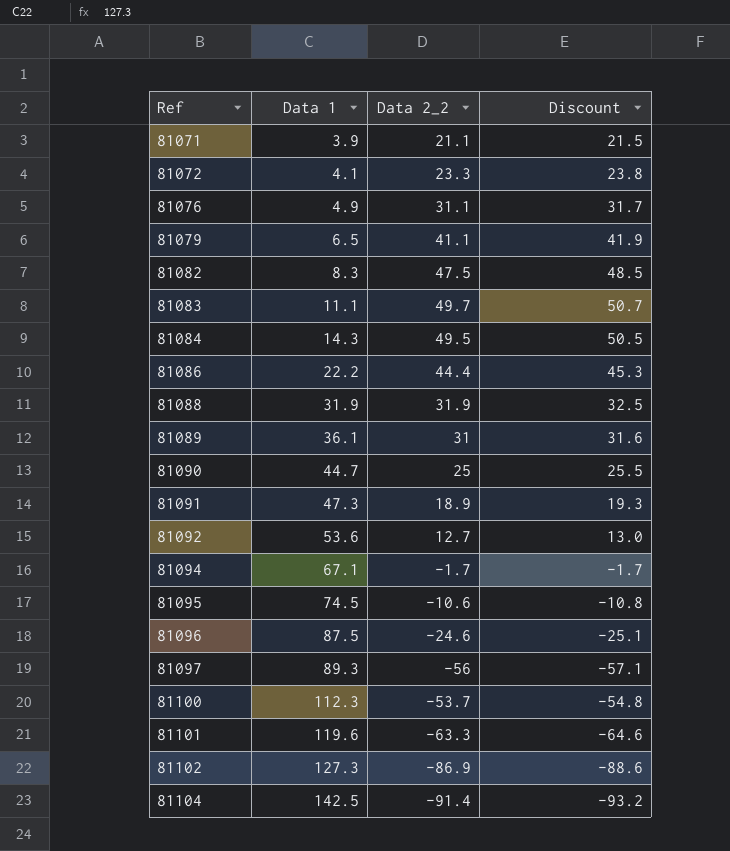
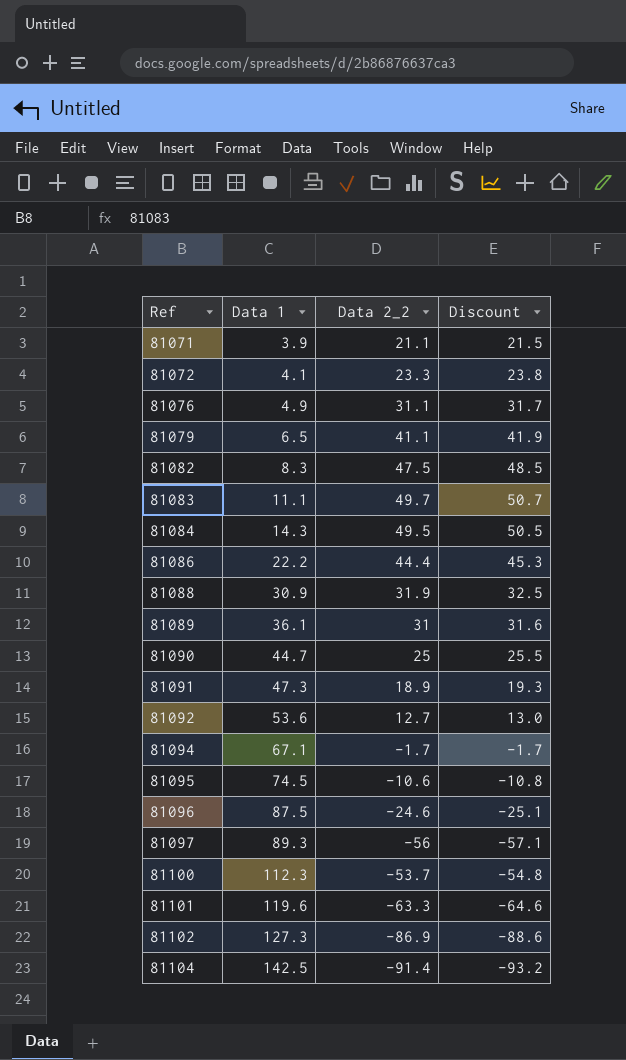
81088 | Data 1: 31.9 -> 30.9

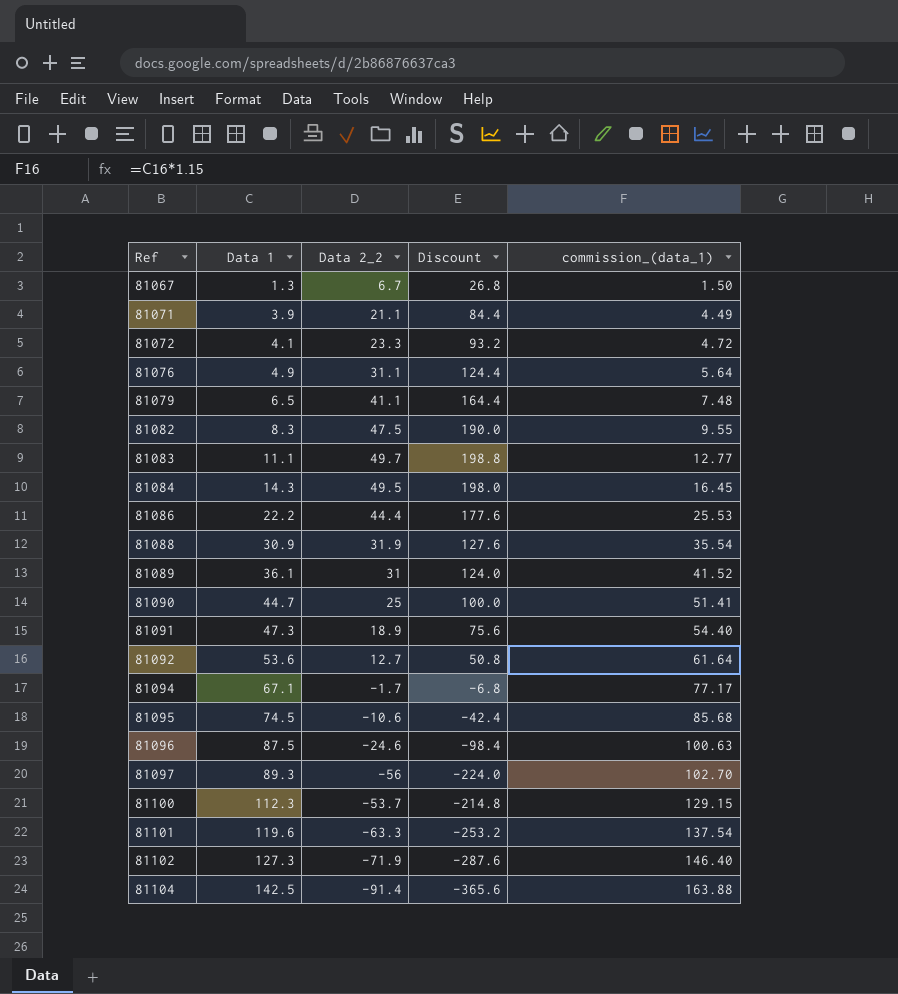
column Discount | formula: [Data 2_2] * 1.02 -> [Data 2_2] * 4
column commission_(data_1) | formula: none -> [Data 1] * 1.15
row 81067: none -> 1.3 | 6.7 | 26.8 | 1.50
81102 | Data 2_2: -86.9 -> -71.9

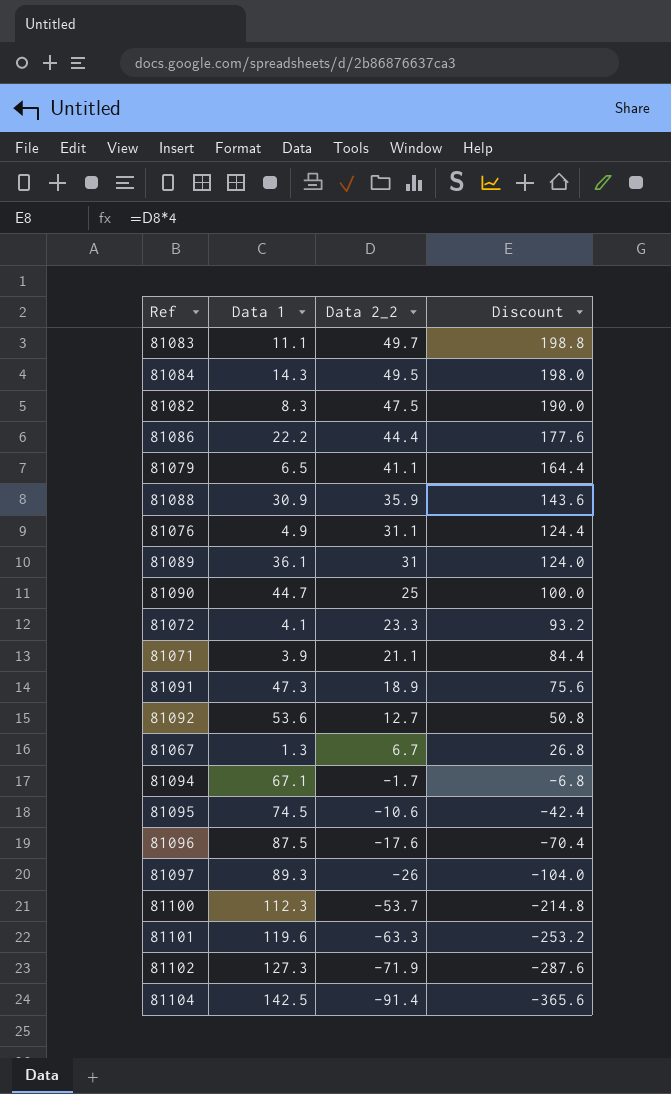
row order: Ref ascending -> Data 2_2 descending
column commission_(data_1) | formula: [Data 1] * 1.15 -> none
81088 | Data 2_2: 31.9 -> 35.9
81088 | Discount: 127.6 -> 143.6
81096 | Data 2_2: -24.6 -> -17.6
81096 | Discount: -98.4 -> -70.4
81097 | Data 2_2: -56 -> -26
81097 | Discount: -224.0 -> -104.0

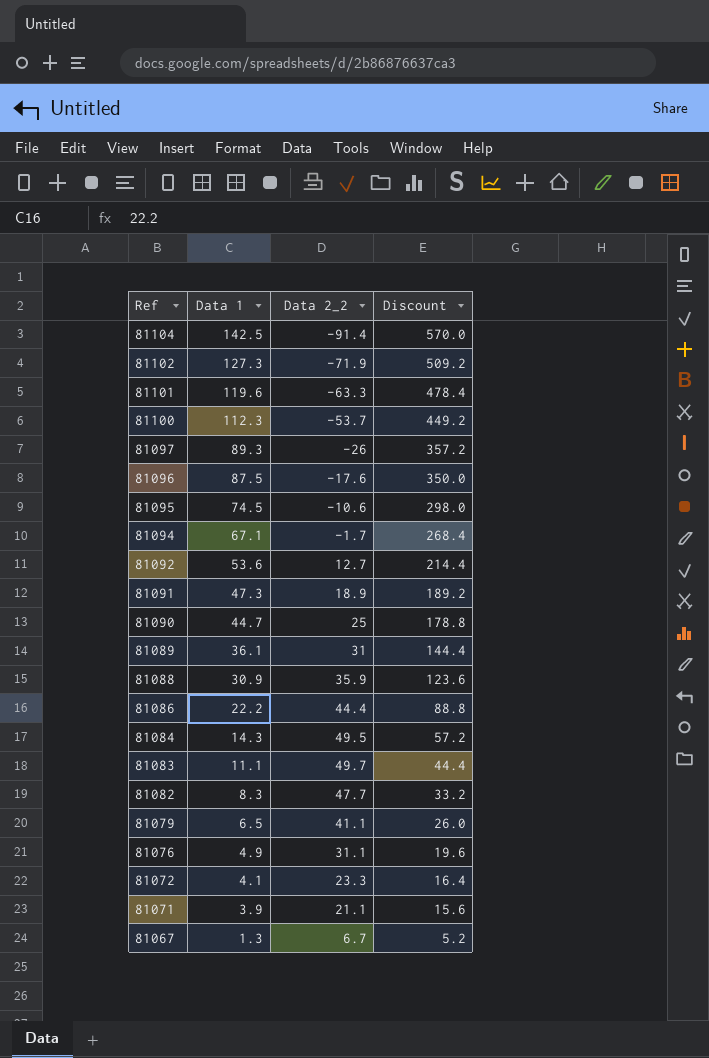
row order: Data 2_2 descending -> Ref descending
column Discount | formula: [Data 2_2] * 4 -> [Data 1] * 4
81082 | Data 2_2: 47.5 -> 47.7

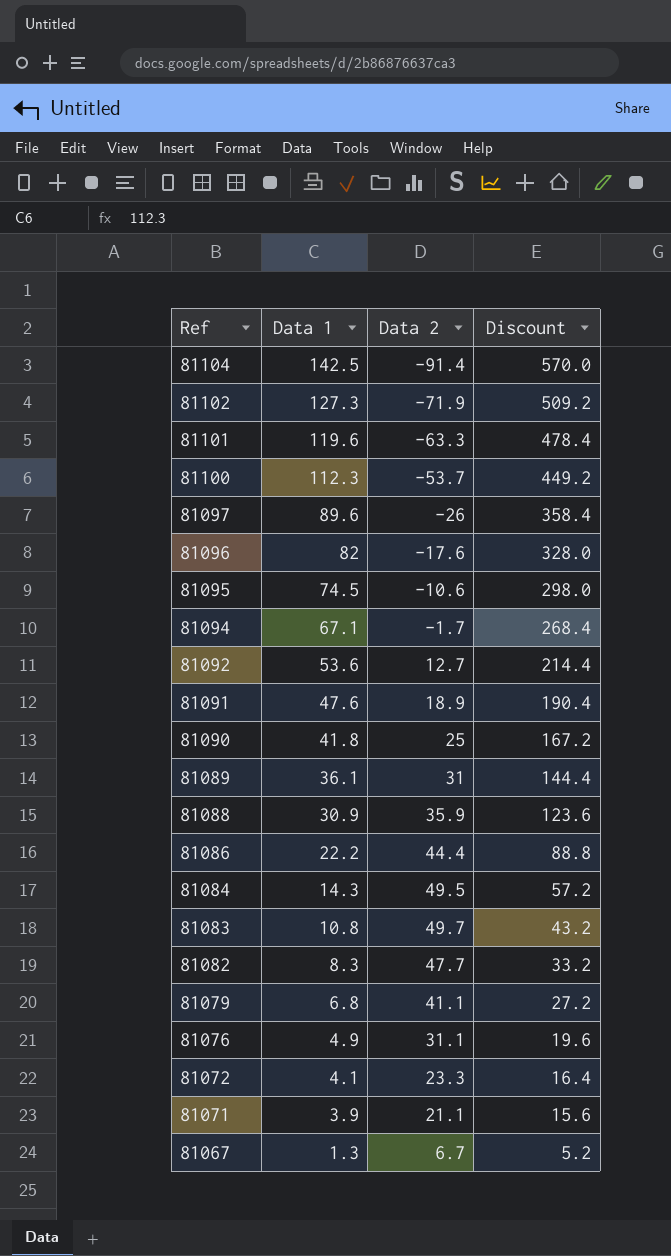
column name: Data 2_2 -> Data 2
81097 | Data 1: 89.3 -> 89.6
81097 | Discount: 357.2 -> 358.4
81096 | Data 1: 87.5 -> 82
81096 | Discount: 350.0 -> 328.0
81091 | Data 1: 47.3 -> 47.6
81091 | Discount: 189.2 -> 190.4
81090 | Data 1: 44.7 -> 41.8
81090 | Discount: 178.8 -> 167.2
81083 | Data 1: 11.1 -> 10.8
81083 | Discount: 44.4 -> 43.2
81079 | Data 1: 6.5 -> 6.8
81079 | Discount: 26.0 -> 27.2

